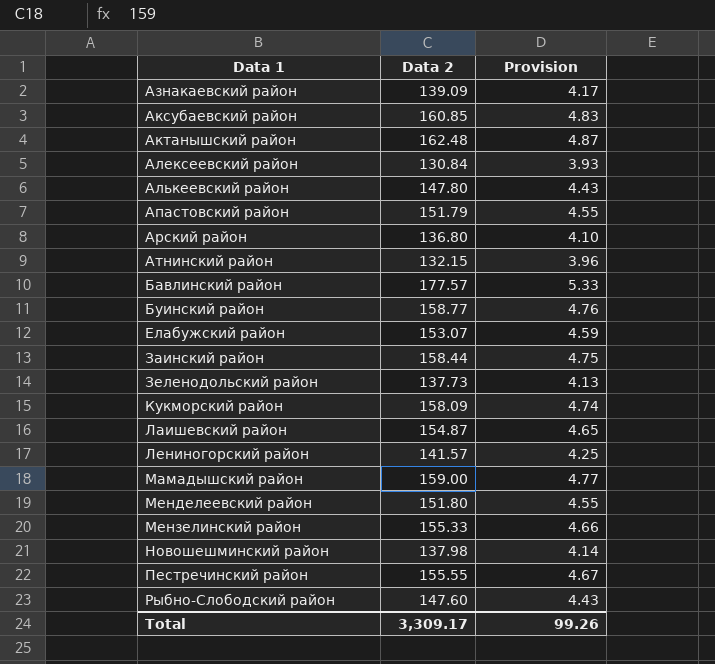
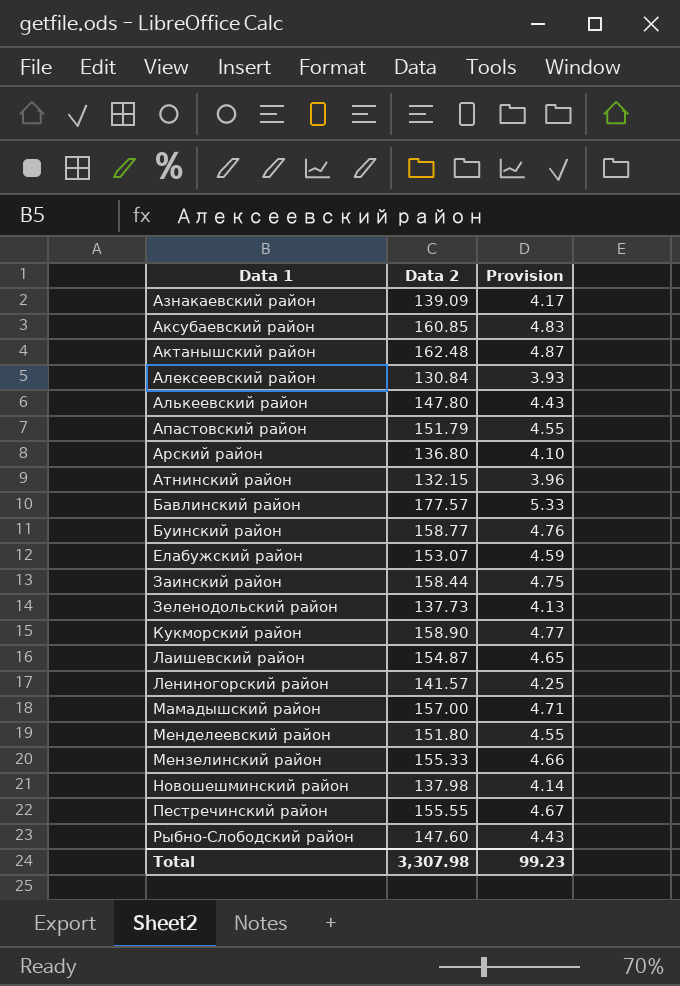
Кукморский район | Data 2: 158.09 -> 158.90
Кукморский район | Provision: 4.74 -> 4.77
Мамадышский район | Data 2: 159.00 -> 157.00
Мамадышский район | Provision: 4.77 -> 4.71
Total | Data 2: 3,309.17 -> 3,307.98
Total | Provision: 99.26 -> 99.23

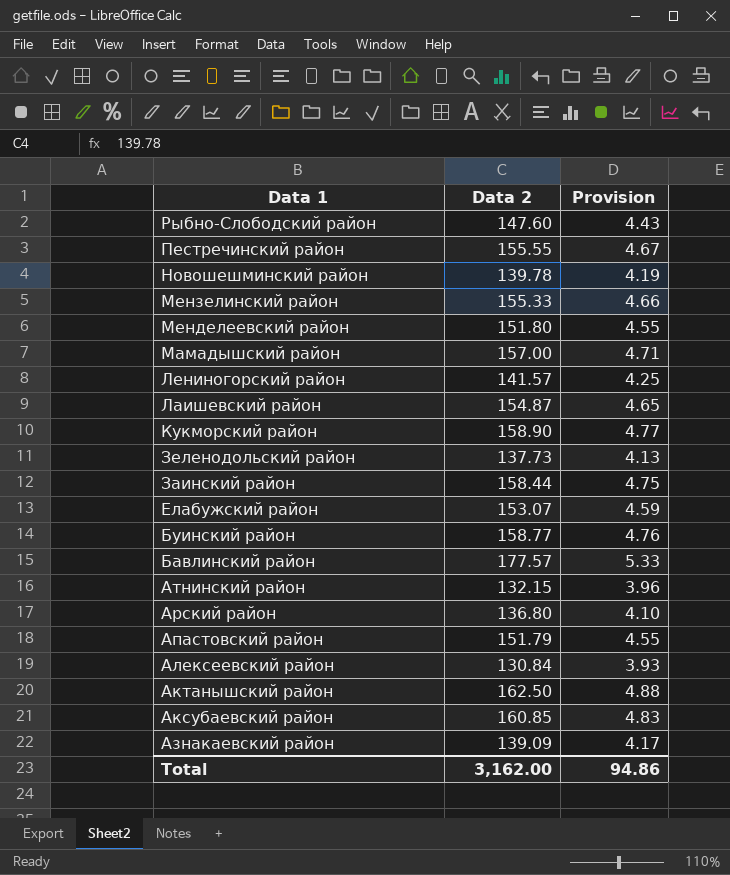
row order: Data 1 ascending -> Data 1 descending
row Алькеевский район: 147.80 | 4.43 -> none
Новошешминский район | Data 2: 137.98 -> 139.78
Новошешминский район | Provision: 4.14 -> 4.19
Актанышский район | Data 2: 162.48 -> 162.50
Актанышский район | Provision: 4.87 -> 4.88
Total | Data 2: 3,307.98 -> 3,162.00
Total | Provision: 99.23 -> 94.86

